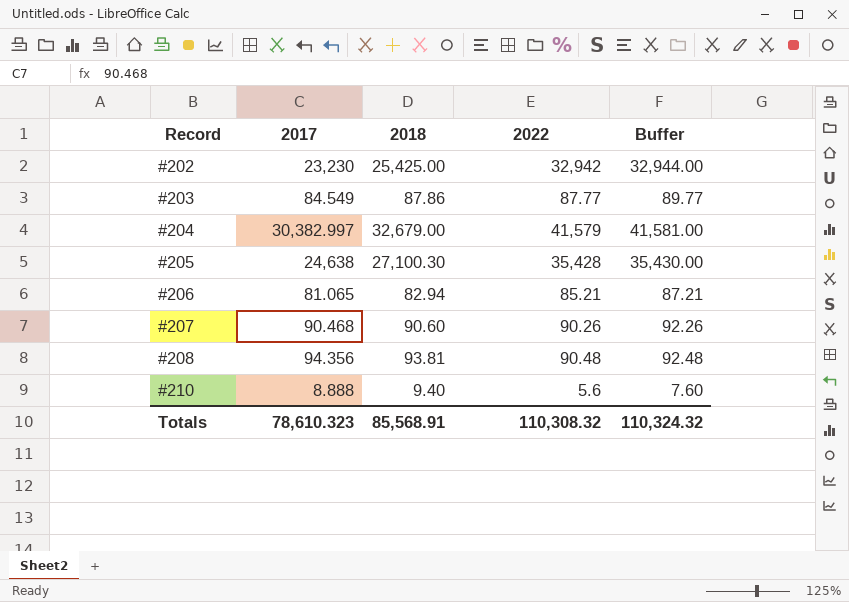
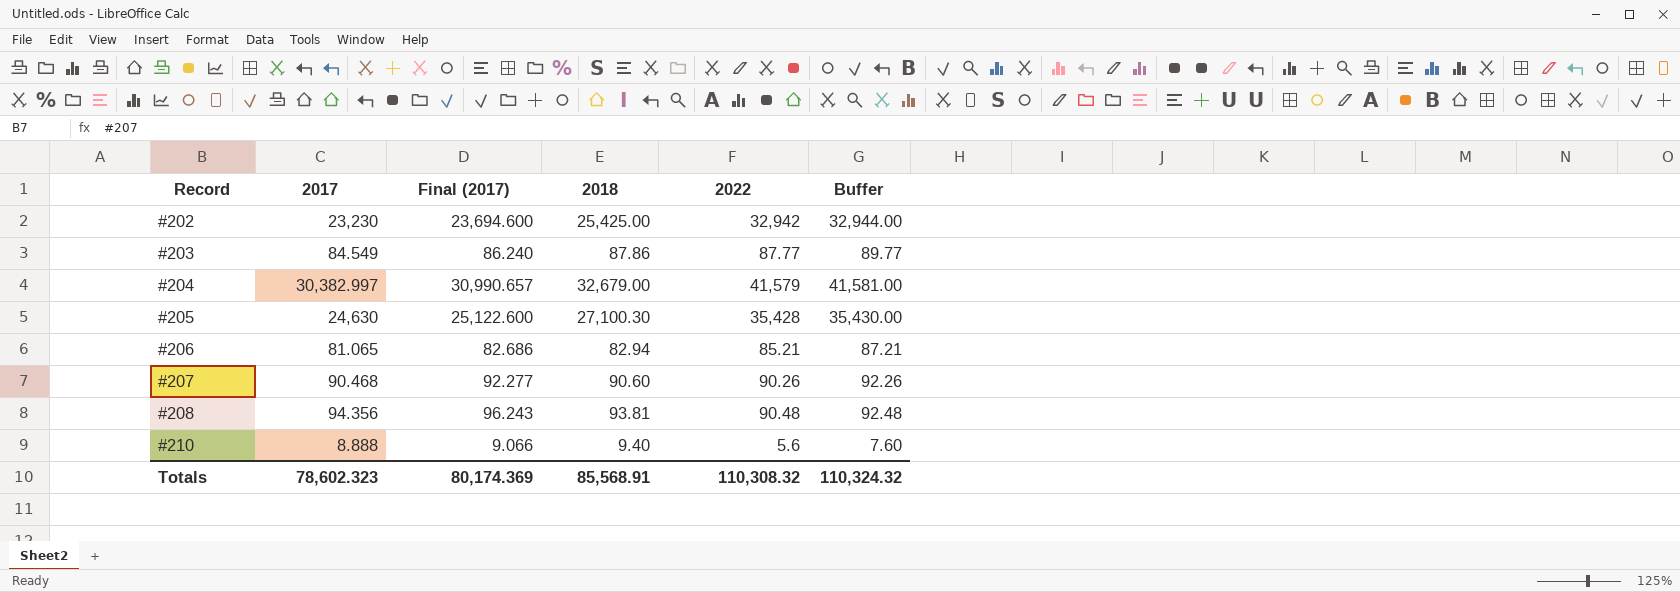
column Final (2017) | formula: none -> [2017] * 1.02
#205 | 2017: 24,638 -> 24,630
Totals | 2017: 78,610.323 -> 78,602.323

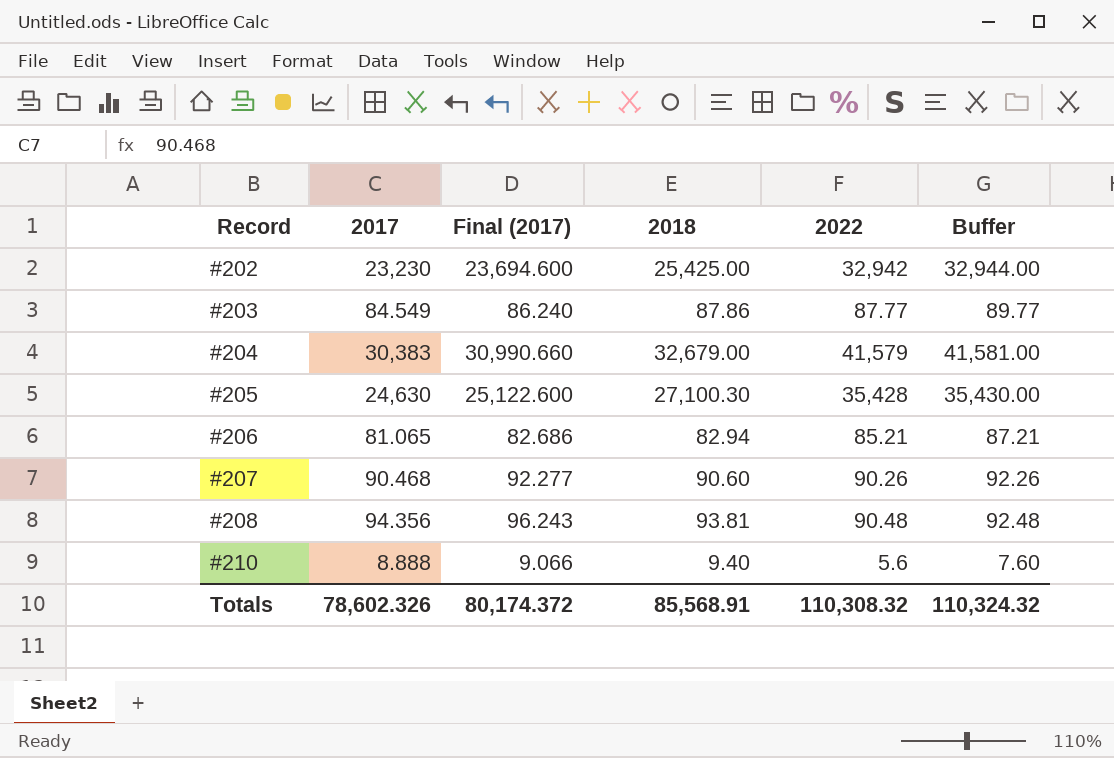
#204 | 2017: 30,382.997 -> 30,383
#204 | Final (2017): 30,990.657 -> 30,990.660
Totals | 2017: 78,602.323 -> 78,602.326
Totals | Final (2017): 80,174.369 -> 80,174.372

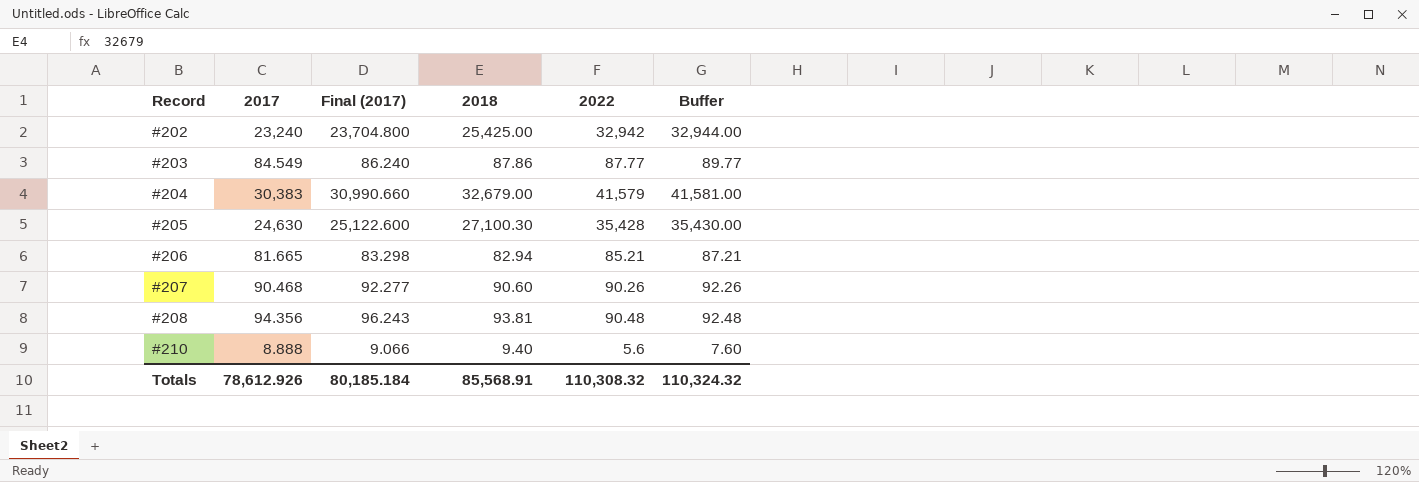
#202 | 2017: 23,230 -> 23,240
#202 | Final (2017): 23,694.600 -> 23,704.800
#206 | 2017: 81.065 -> 81.665
#206 | Final (2017): 82.686 -> 83.298
Totals | 2017: 78,602.326 -> 78,612.926
Totals | Final (2017): 80,174.372 -> 80,185.184

